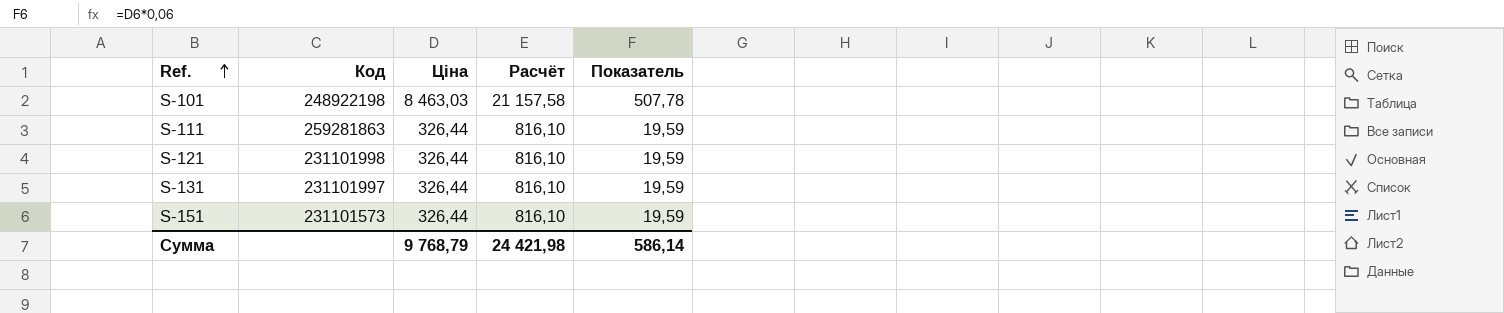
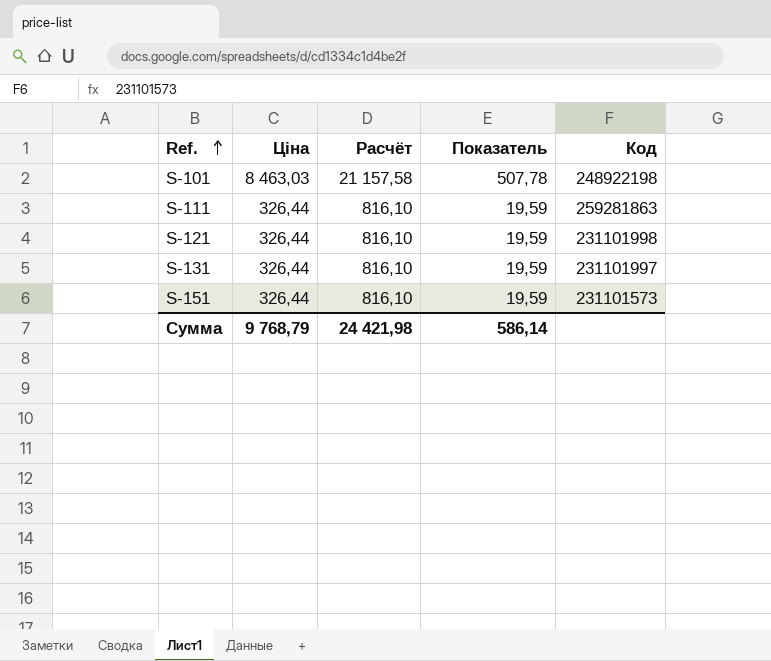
column Код | position: 2 -> 5

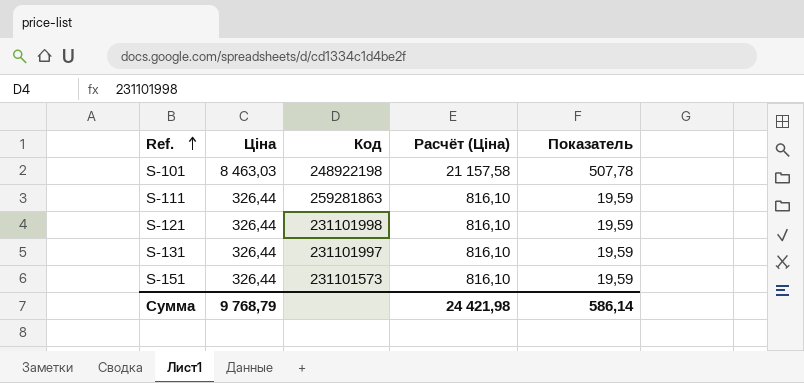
column Код | position: 5 -> 3
column name: Расчёт -> Расчёт (Ціна)

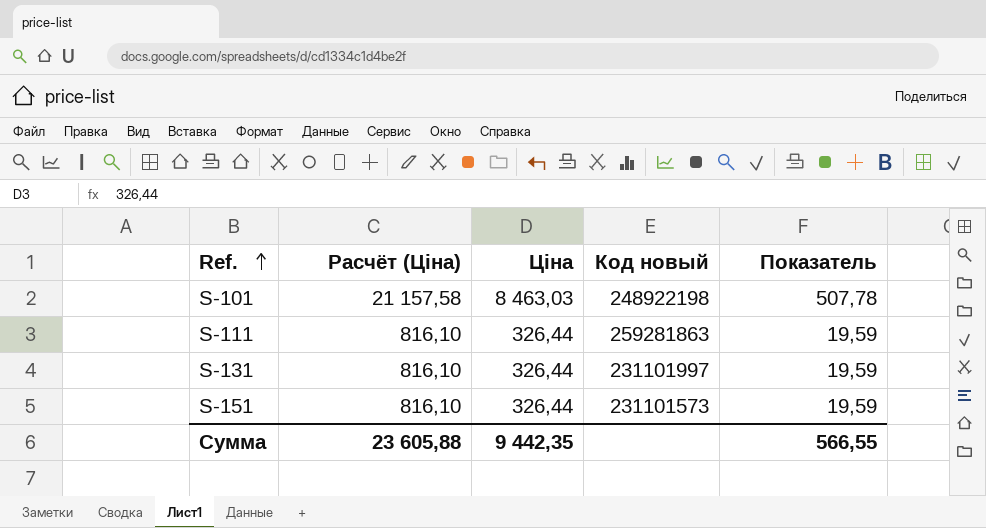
column Расчёт (Ціна) | position: 4 -> 2
column name: Код -> Код новый
row S-121: 326,44 | 231101998 | 816,10 | 19,59 -> none
Сумма | Расчёт (Ціна): 24 421,98 -> 23 605,88
Сумма | Ціна: 9 768,79 -> 9 442,35
Сумма | Показатель: 586,14 -> 566,55

